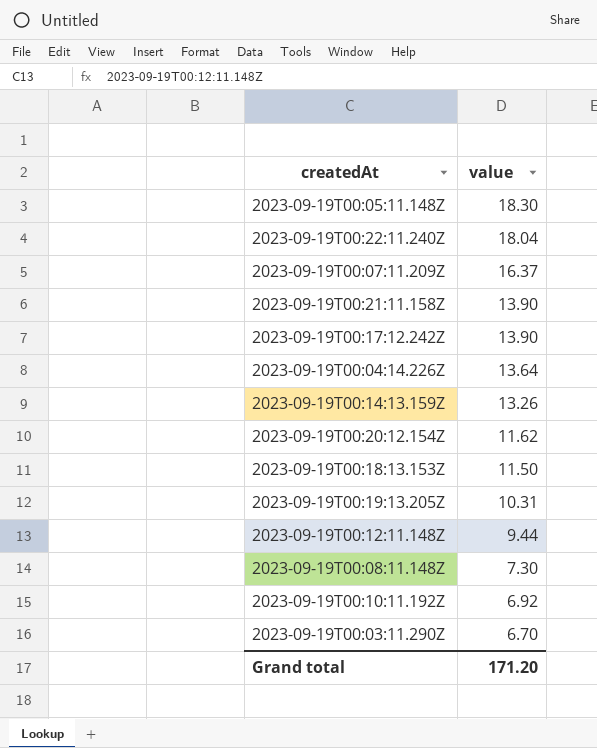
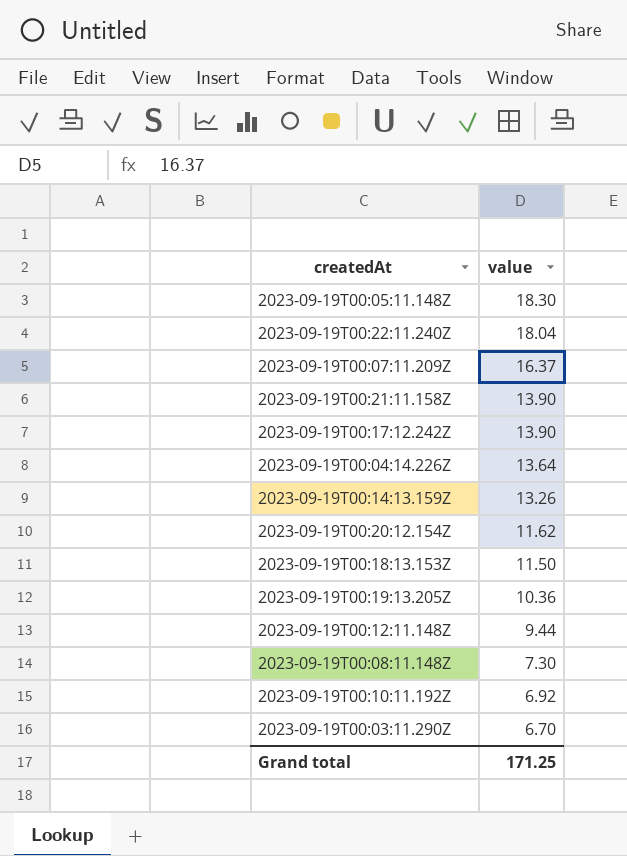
2023-09-19T00:19:13.205Z | value: 10.31 -> 10.36
Grand total | value: 171.20 -> 171.25

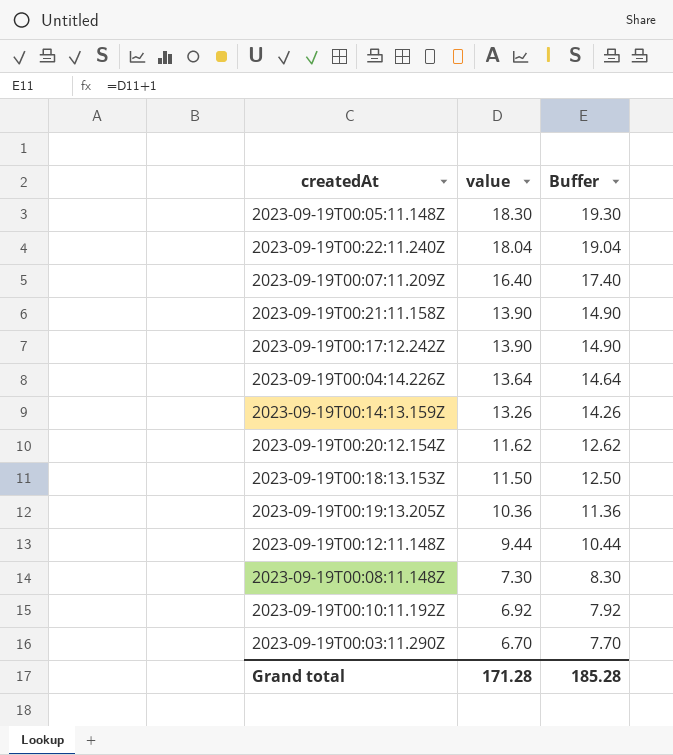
column Buffer | formula: none -> [value] + 1
2023-09-19T00:07:11.209Z | value: 16.37 -> 16.40
Grand total | value: 171.25 -> 171.28

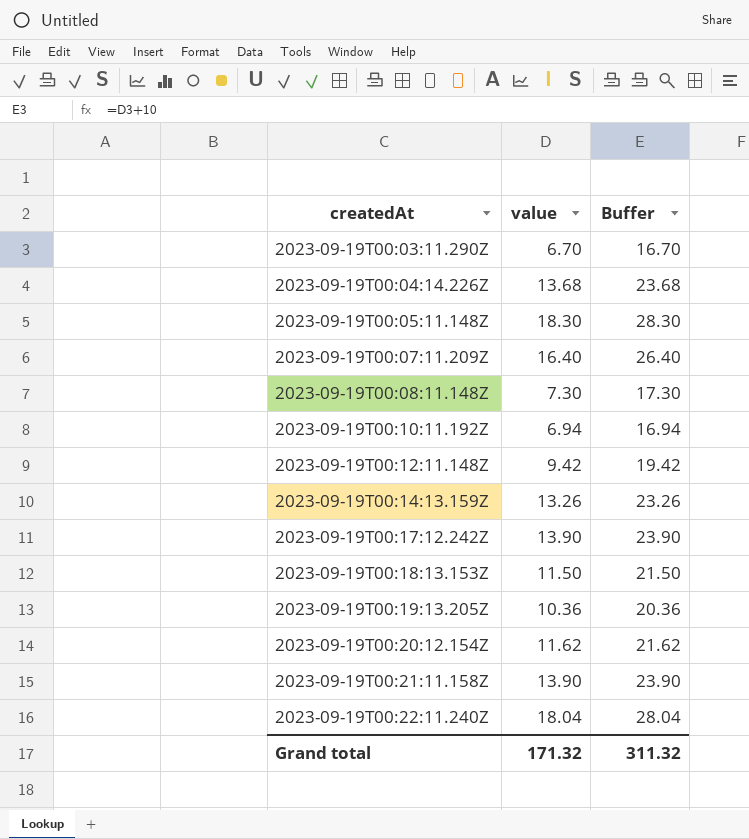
row order: value descending -> createdAt ascending
column Buffer | formula: [value] + 1 -> [value] + 10
2023-09-19T00:04:14.226Z | value: 13.64 -> 13.68
2023-09-19T00:10:11.192Z | value: 6.92 -> 6.94
2023-09-19T00:12:11.148Z | value: 9.44 -> 9.42
Grand total | value: 171.28 -> 171.32
Grand total | Buffer: 185.28 -> 311.32

